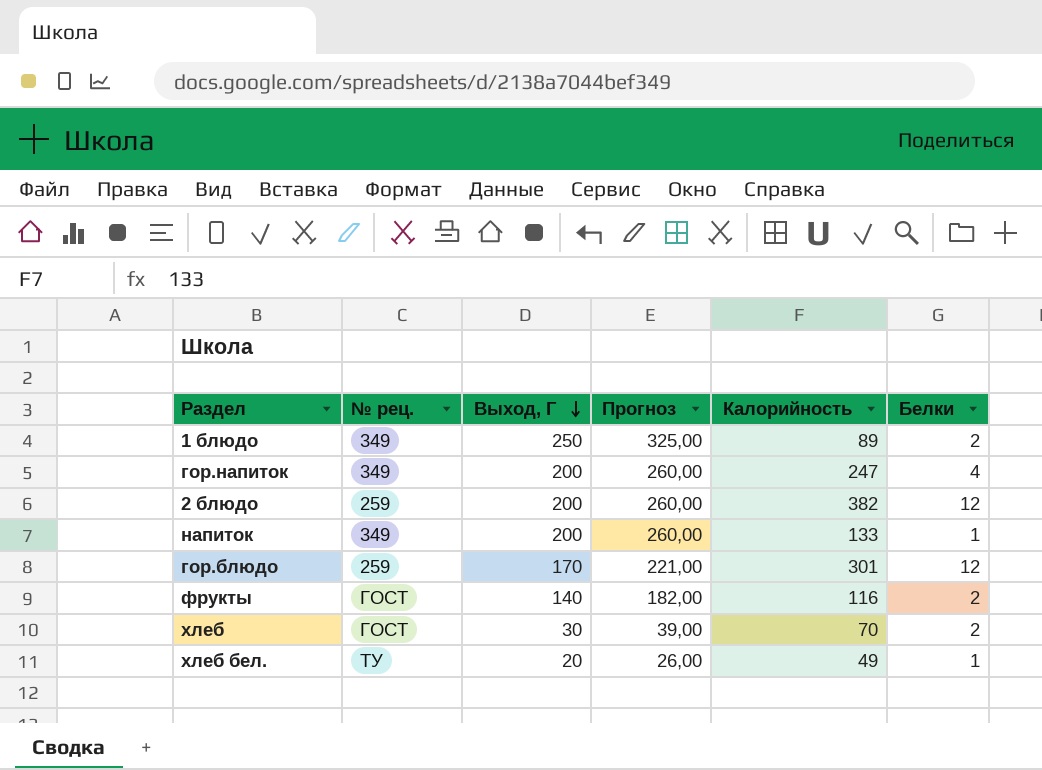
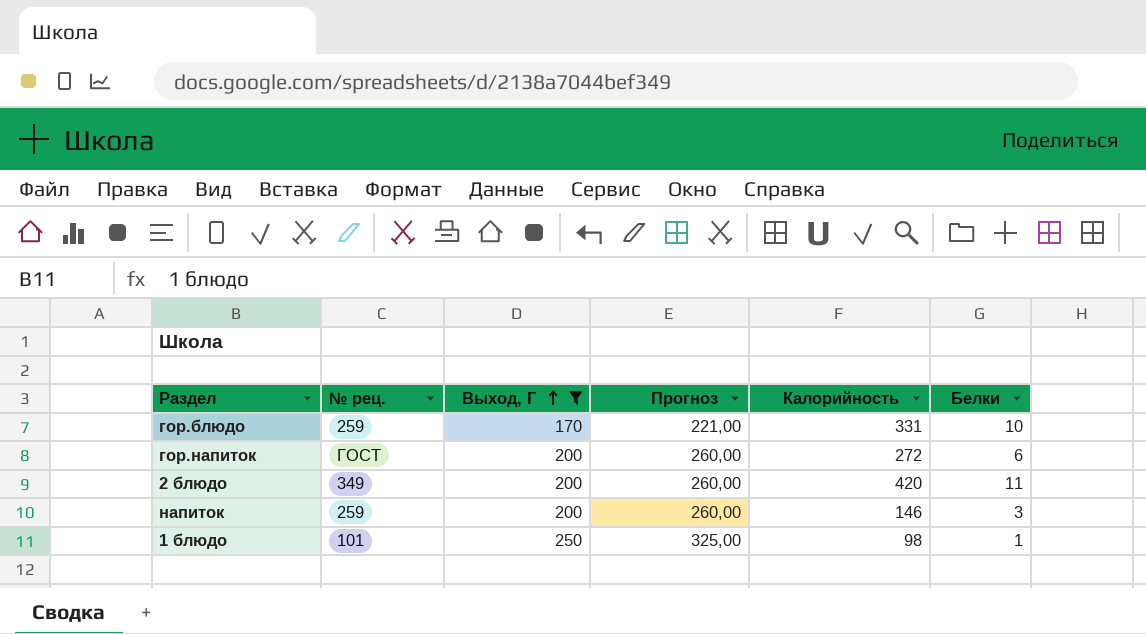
filter: none -> Выход, Г >= 170
row order: Выход, Г descending -> Выход, Г ascending
гор.блюдо | Калорийность: 301 -> 331
гор.блюдо | Белки: 12 -> 10
гор.напиток | № рец.: 349 -> ГОСТ
гор.напиток | Калорийность: 247 -> 272
гор.напиток | Белки: 4 -> 6
2 блюдо | № рец.: 259 -> 349
2 блюдо | Калорийность: 382 -> 420
2 блюдо | Белки: 12 -> 11
напиток | № рец.: 349 -> 259
напиток | Калорийность: 133 -> 146
напиток | Белки: 1 -> 3
1 блюдо | № рец.: 349 -> 101
1 блюдо | Калорийность: 89 -> 98
1 блюдо | Белки: 2 -> 1

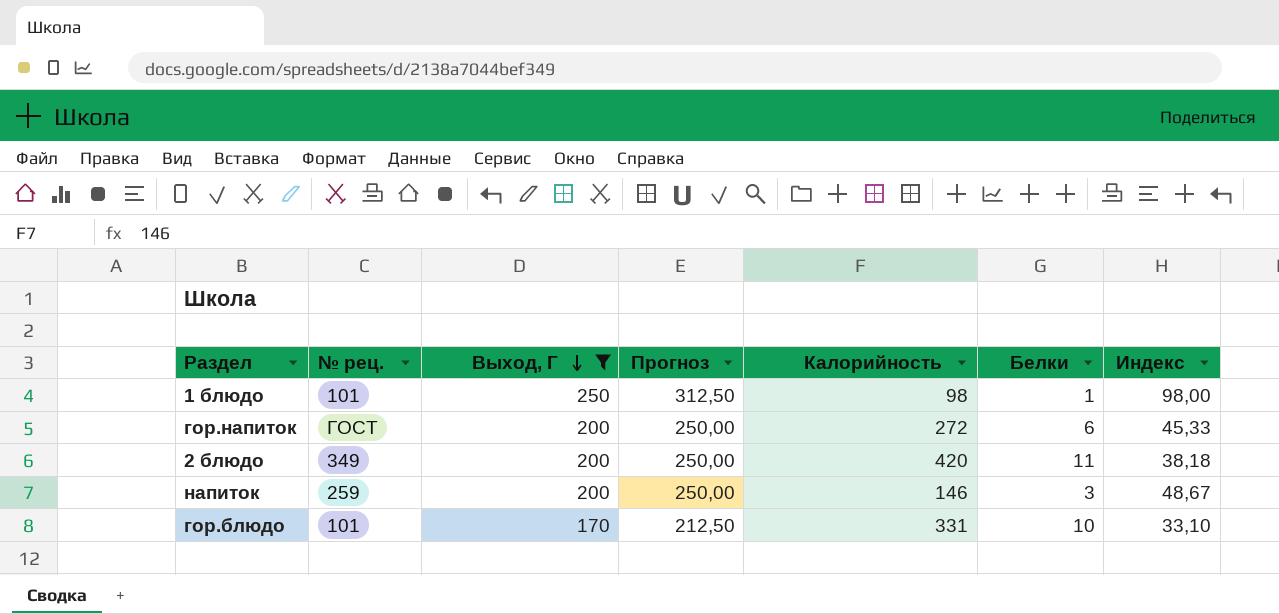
row order: Выход, Г ascending -> Выход, Г descending
column Прогноз | formula: [Выход, Г] * 1,3 -> [Выход, Г] * 1,25
column Индекс | formula: none -> [Калорийность] / [Белки]
гор.блюдо | № рец.: 259 -> 101

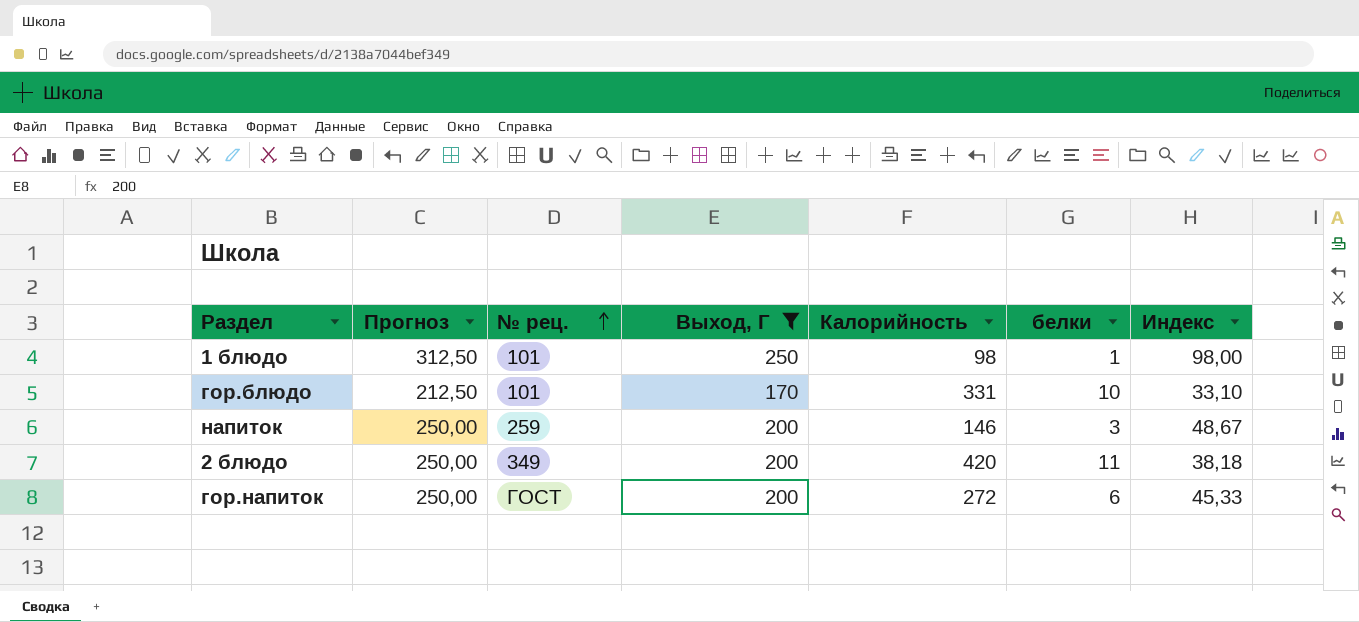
row order: Выход, Г descending -> № рец. ascending
column Прогноз | position: 4 -> 2
column name: Белки -> белки

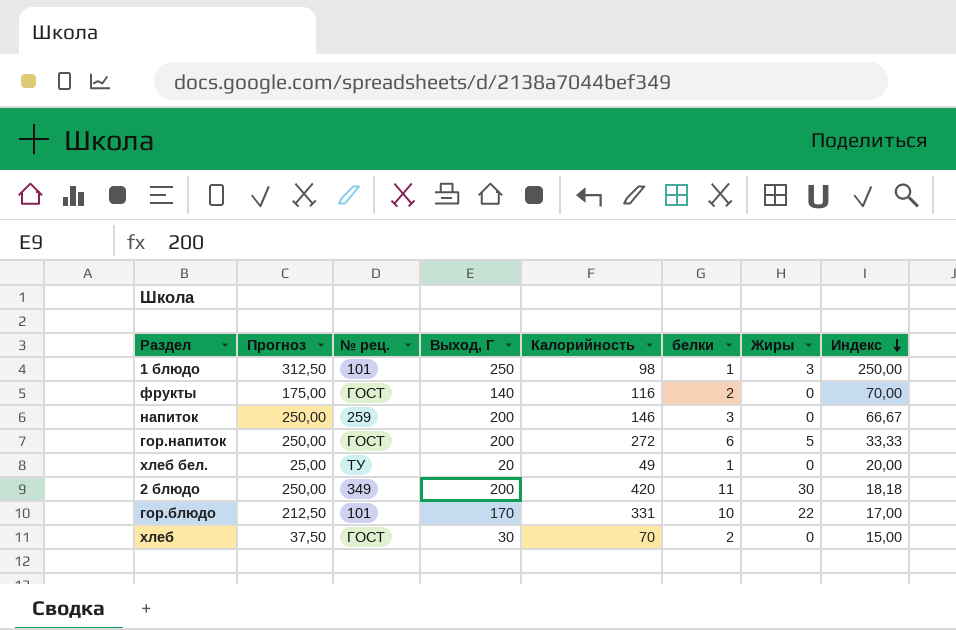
filter: Выход, Г >= 170 -> none
row order: № рец. ascending -> Индекс descending
column Жиры | position: none -> 7
column Индекс | formula: [Калорийность] / [белки] -> [Выход, Г] / [белки]

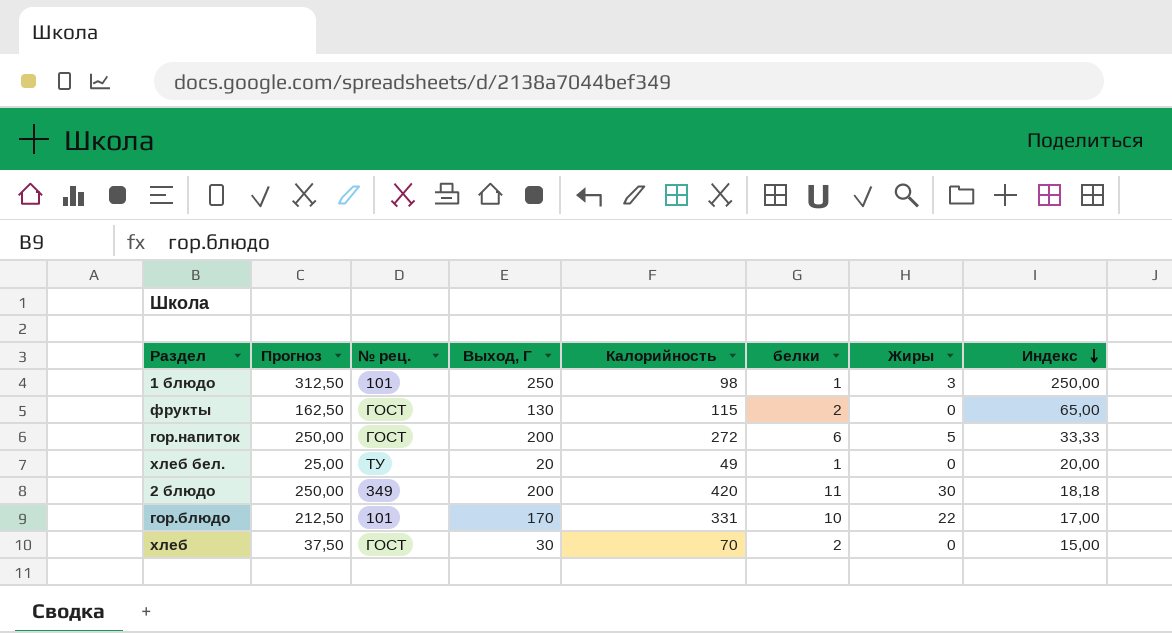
row напиток: 250,00 | 259 | 200 | 146 | 3 | 0 | 66,67 -> none
фрукты | Прогноз: 175,00 -> 162,50
фрукты | Выход, Г: 140 -> 130
фрукты | Калорийность: 116 -> 115
фрукты | Индекс: 70,00 -> 65,00

